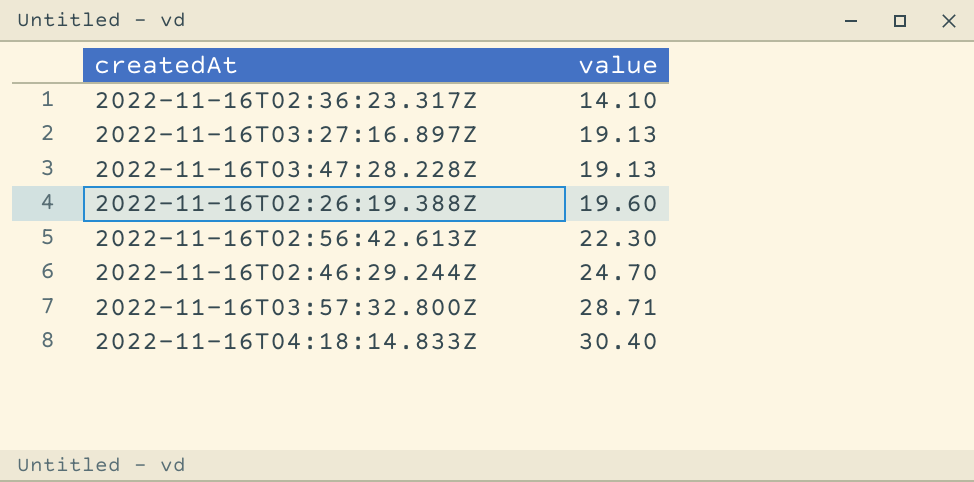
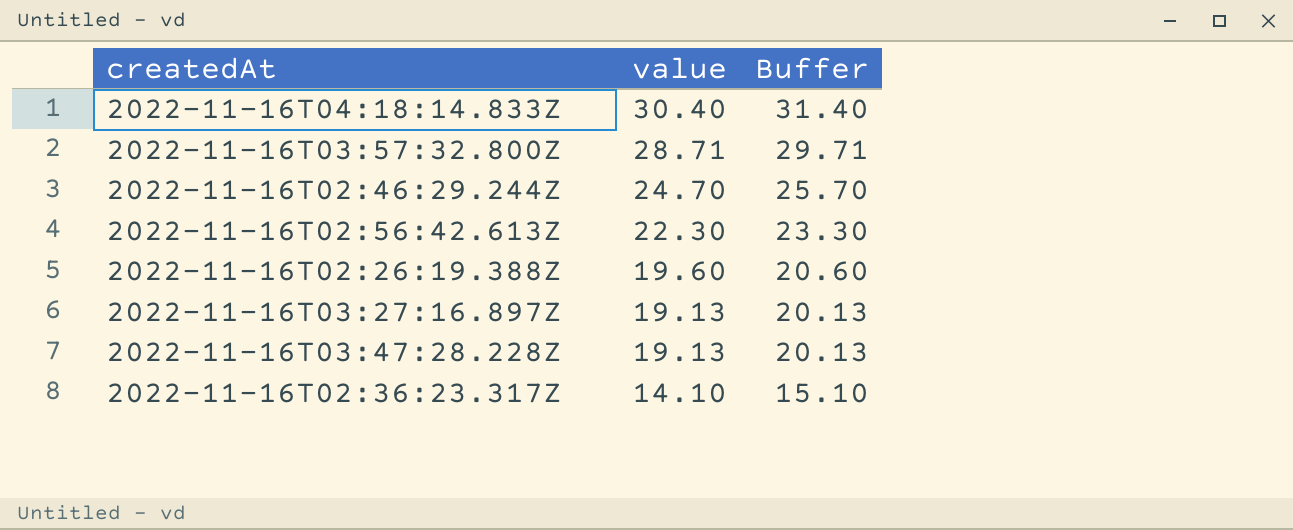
row order: value ascending -> value descending
column Buffer | formula: none -> [value] + 1

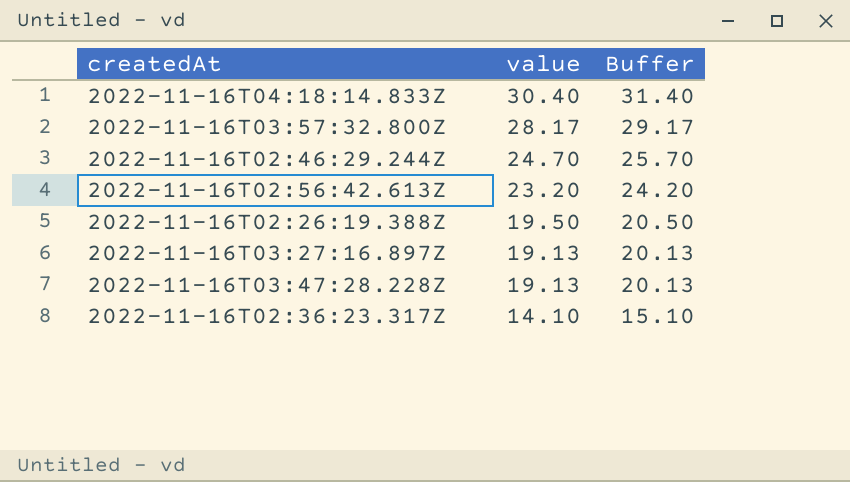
2022-11-16T03:57:32.800Z | value: 28.71 -> 28.17
2022-11-16T03:57:32.800Z | Buffer: 29.71 -> 29.17
2022-11-16T02:56:42.613Z | value: 22.30 -> 23.20
2022-11-16T02:56:42.613Z | Buffer: 23.30 -> 24.20
2022-11-16T02:26:19.388Z | value: 19.60 -> 19.50
2022-11-16T02:26:19.388Z | Buffer: 20.60 -> 20.50

